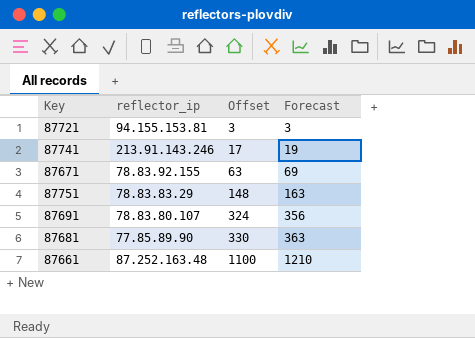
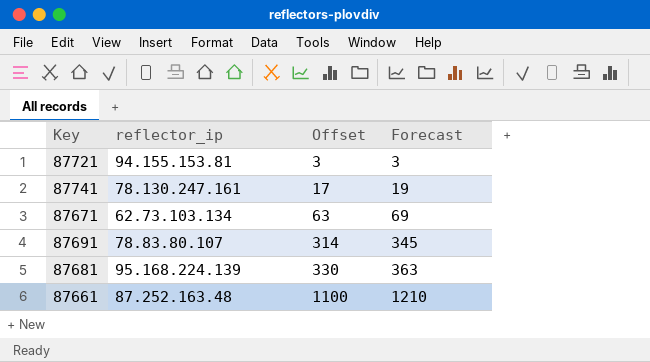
row 87751: 78.83.83.29 | 148 | 163 -> none
87741 | reflector_ip: 213.91.143.246 -> 78.130.247.161
87671 | reflector_ip: 78.83.92.155 -> 62.73.103.134
87691 | Offset: 324 -> 314
87691 | Forecast: 356 -> 345
87681 | reflector_ip: 77.85.89.90 -> 95.168.224.139

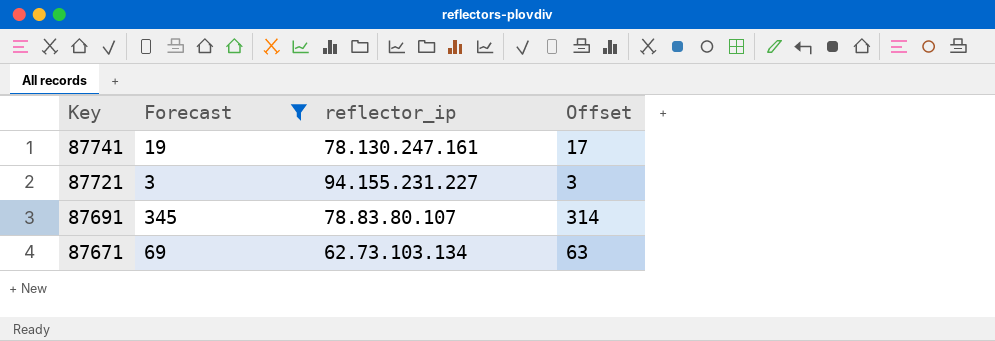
filter: none -> Forecast <= 345
row order: Offset ascending -> Key descending
column Forecast | position: 4 -> 2
87721 | reflector_ip: 94.155.153.81 -> 94.155.231.227

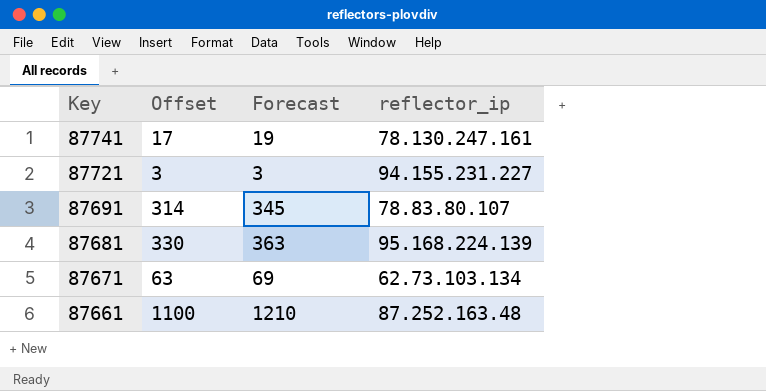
filter: Forecast <= 345 -> none
column Offset | position: 4 -> 2

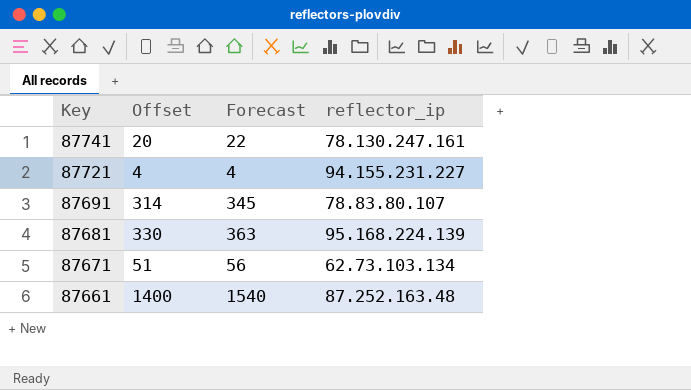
87741 | Offset: 17 -> 20
87741 | Forecast: 19 -> 22
87721 | Offset: 3 -> 4
87721 | Forecast: 3 -> 4
87671 | Offset: 63 -> 51
87671 | Forecast: 69 -> 56
87661 | Offset: 1100 -> 1400
87661 | Forecast: 1210 -> 1540

